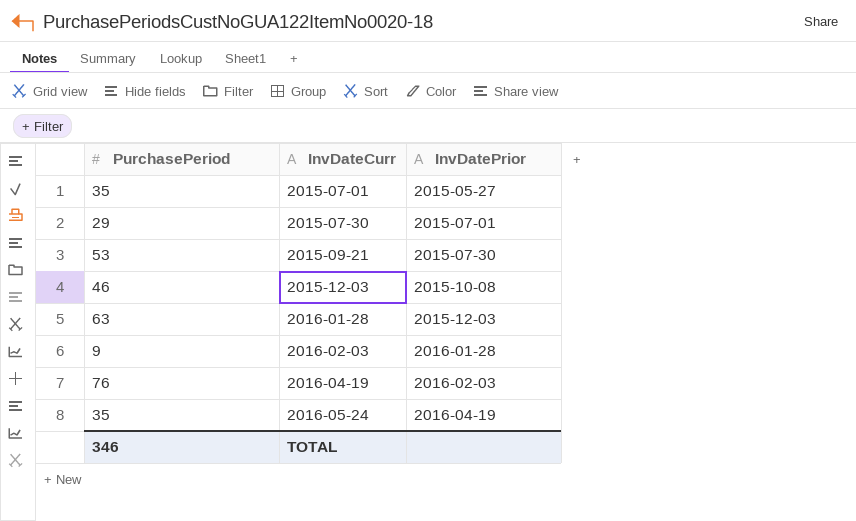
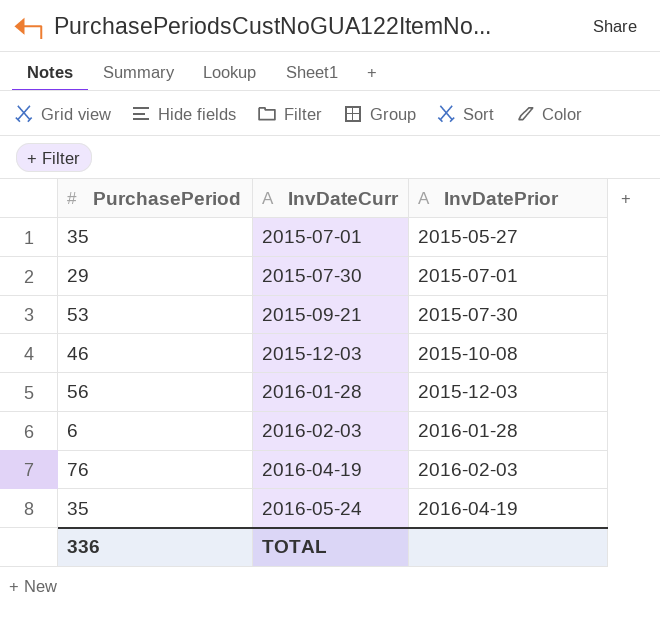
2016-01-28 | PurchasePeriod: 63 -> 56
2016-02-03 | PurchasePeriod: 9 -> 6
TOTAL | PurchasePeriod: 346 -> 336

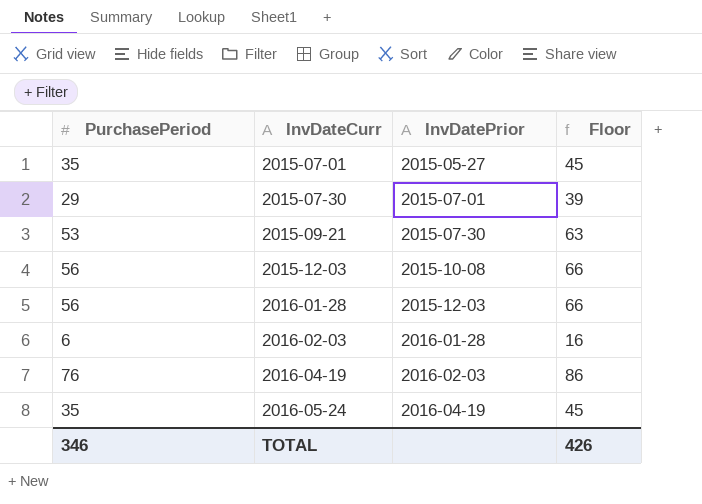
column Floor | formula: none -> [PurchasePeriod] + 10
2015-12-03 | PurchasePeriod: 46 -> 56
TOTAL | PurchasePeriod: 336 -> 346

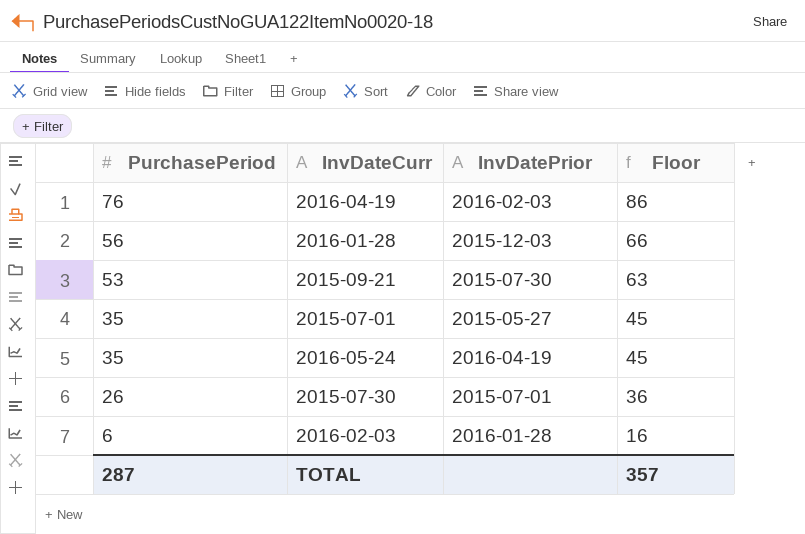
row order: InvDateCurr ascending -> PurchasePeriod descending
row 2015-12-03: 56 | 2015-10-08 | 66 -> none
2015-07-30 | PurchasePeriod: 29 -> 26
2015-07-30 | Floor: 39 -> 36
TOTAL | PurchasePeriod: 346 -> 287
TOTAL | Floor: 426 -> 357

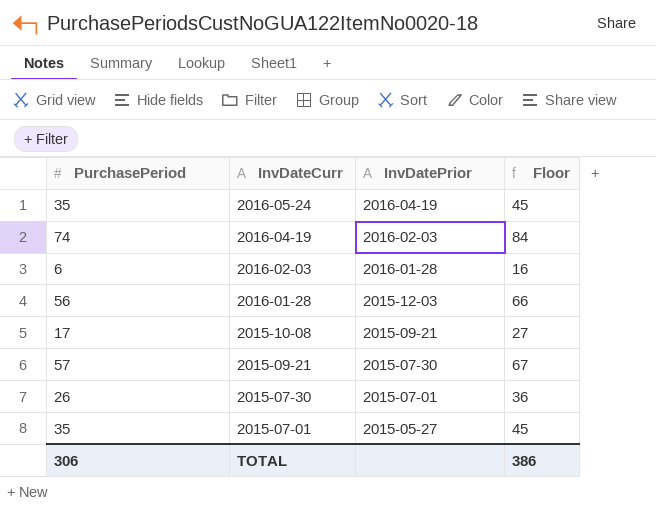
row order: PurchasePeriod descending -> InvDateCurr descending
2016-04-19 | PurchasePeriod: 76 -> 74
2016-04-19 | Floor: 86 -> 84
row 2015-10-08: none -> 17 | 2015-09-21 | 27
2015-09-21 | PurchasePeriod: 53 -> 57
2015-09-21 | Floor: 63 -> 67
TOTAL | PurchasePeriod: 287 -> 306
TOTAL | Floor: 357 -> 386

